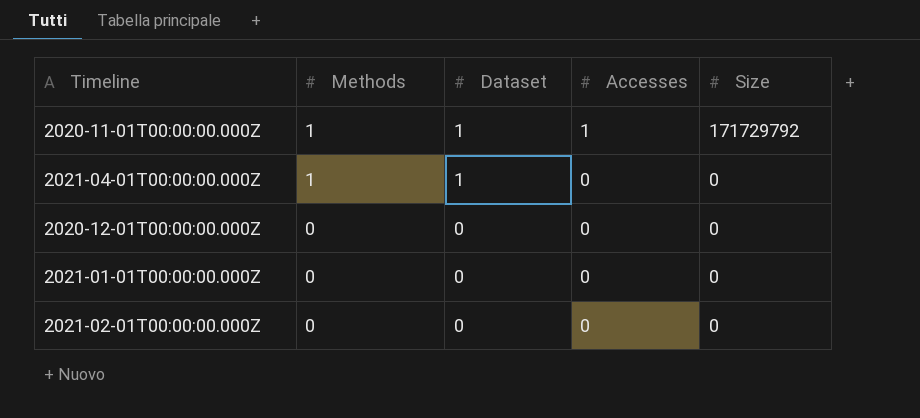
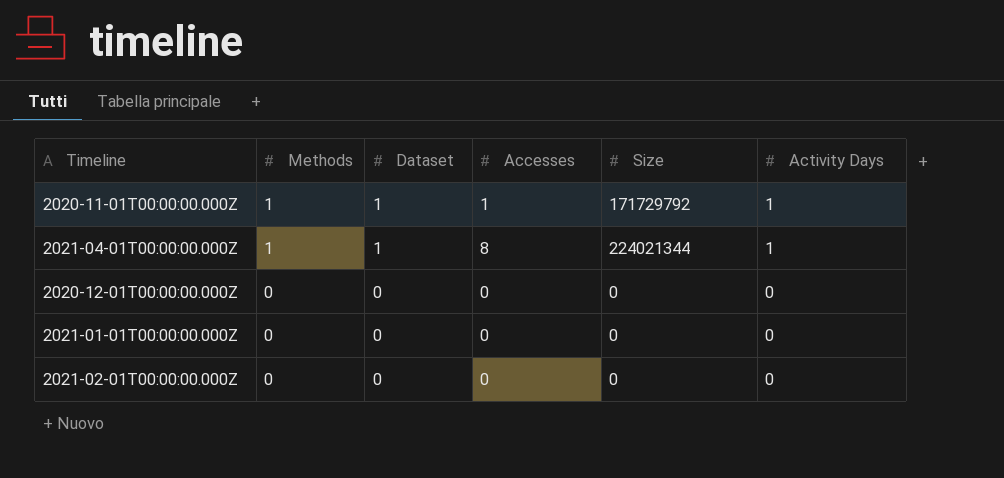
column Activity Days | position: none -> 6
2021-04-01T00:00:00.000Z | Accesses: 0 -> 8
2021-04-01T00:00:00.000Z | Size: 0 -> 224021344

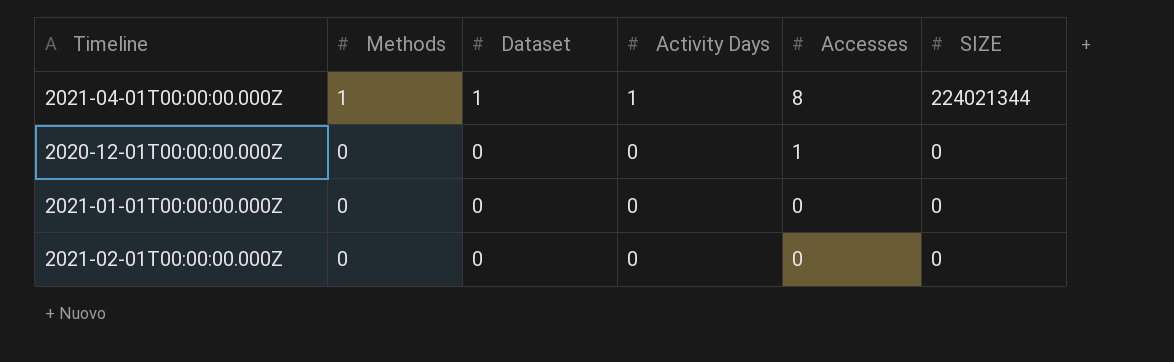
column Activity Days | position: 6 -> 4
column name: Size -> SIZE
row 2020-11-01T00:00:00.000Z: 1 | 1 | 1 | 171729792 | 1 -> none
2020-12-01T00:00:00.000Z | Accesses: 0 -> 1

